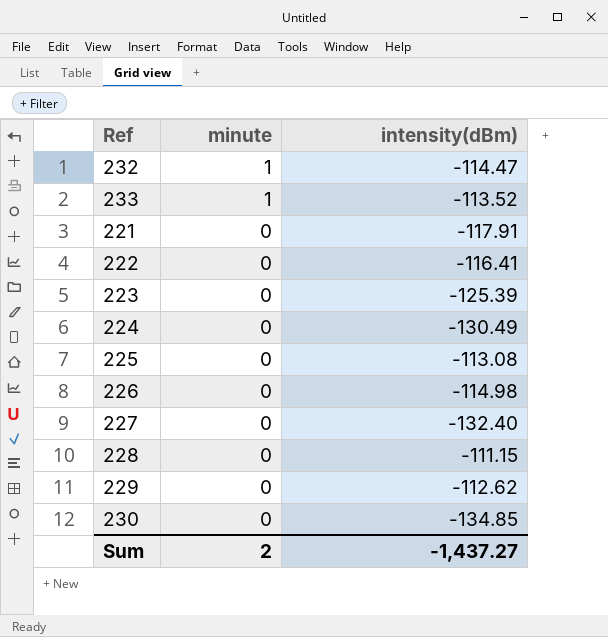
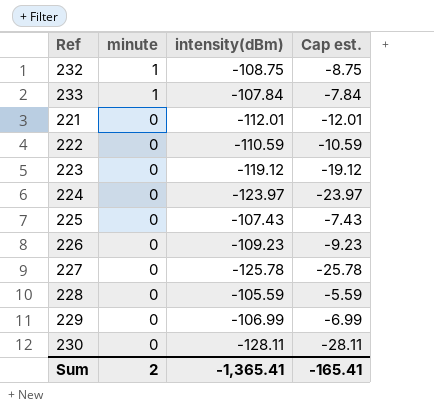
column Cap est. | formula: none -> [intensity(dBm)] + 100
232 | intensity(dBm): -114.47 -> -108.75
233 | intensity(dBm): -113.52 -> -107.84
221 | intensity(dBm): -117.91 -> -112.01
222 | intensity(dBm): -116.41 -> -110.59
223 | intensity(dBm): -125.39 -> -119.12
224 | intensity(dBm): -130.49 -> -123.97
225 | intensity(dBm): -113.08 -> -107.43
226 | intensity(dBm): -114.98 -> -109.23
227 | intensity(dBm): -132.40 -> -125.78
228 | intensity(dBm): -111.15 -> -105.59
229 | intensity(dBm): -112.62 -> -106.99
230 | intensity(dBm): -134.85 -> -128.11
Sum | intensity(dBm): -1,437.27 -> -1,365.41

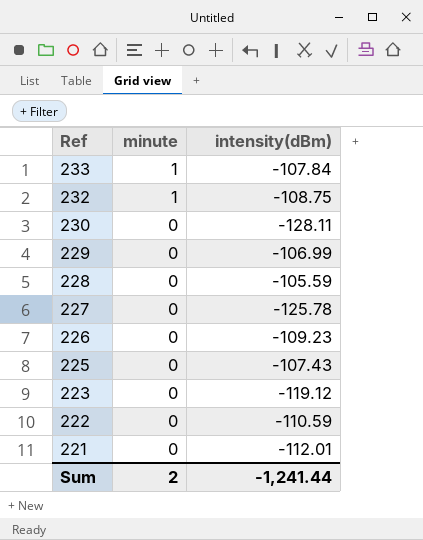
row order: minute descending -> Ref descending
column Cap est. | formula: [intensity(dBm)] + 100 -> none
row 224: 0 | -123.97 | -23.97 -> none
Sum | intensity(dBm): -1,365.41 -> -1,241.44

